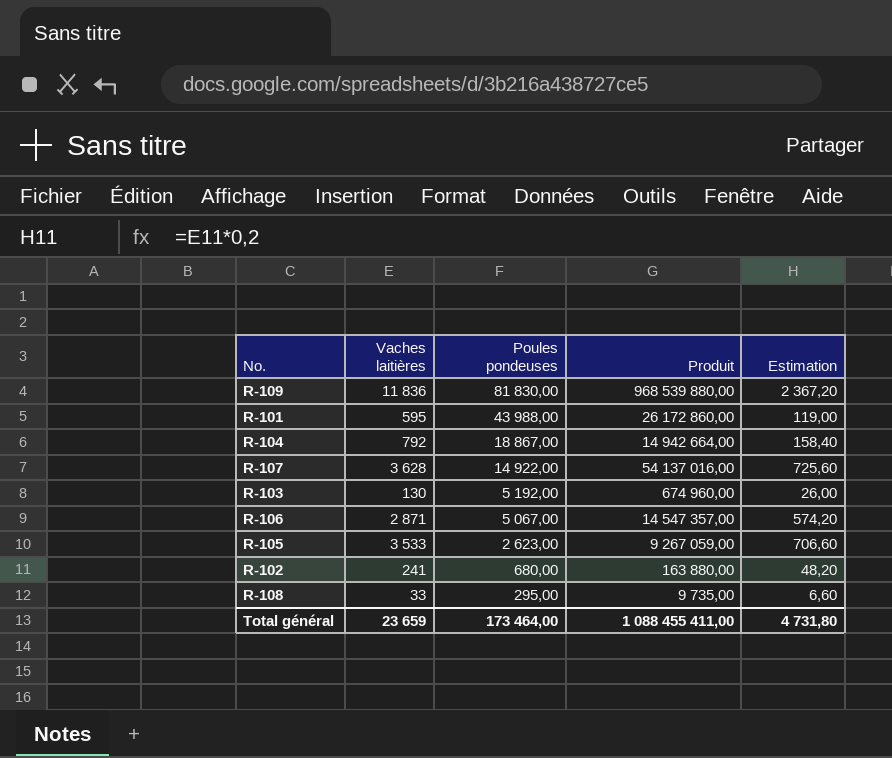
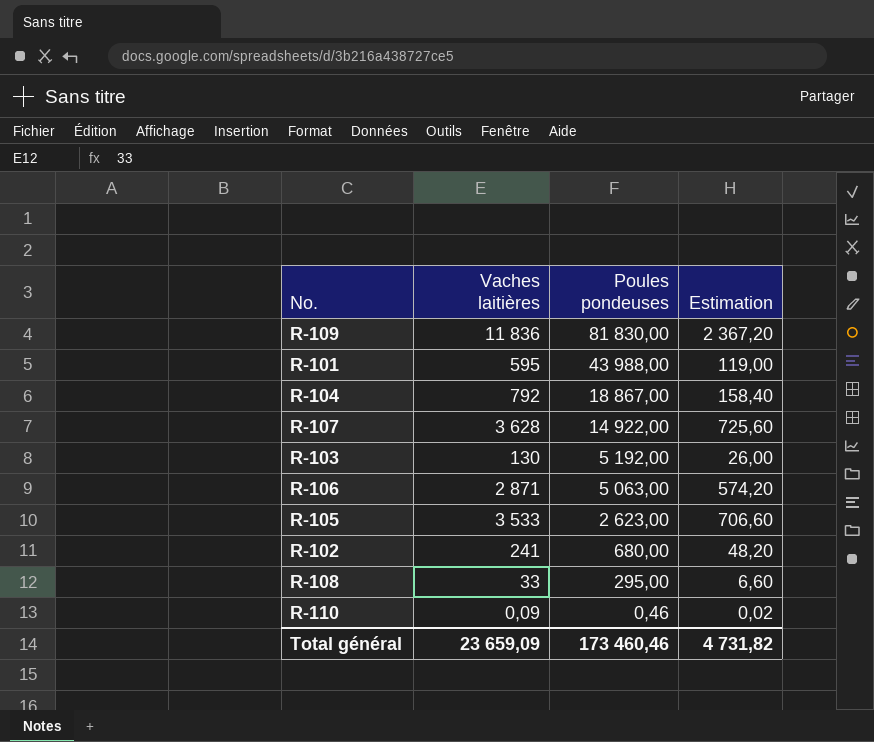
column Produit | formula: [Vaches laitières] * [Poules pondeuses] -> none
R-106 | Poules pondeuses: 5 067,00 -> 5 063,00
row R-110: none -> 0,09 | 0,46 | 0,02
Total général | Vaches laitières: 23 659 -> 23 659,09
Total général | Poules pondeuses: 173 464,00 -> 173 460,46
Total général | Estimation: 4 731,80 -> 4 731,82

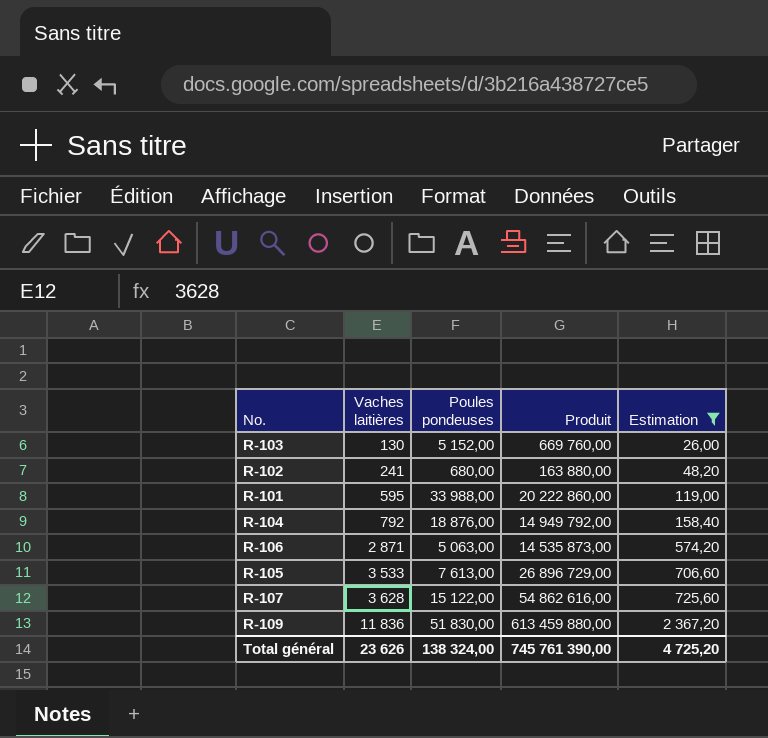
filter: none -> Estimation >= 26,00
row order: Poules pondeuses descending -> Vaches laitières ascending
column Produit | formula: none -> [Vaches laitières] * [Poules pondeuses]
R-103 | Poules pondeuses: 5 192,00 -> 5 152,00
R-101 | Poules pondeuses: 43 988,00 -> 33 988,00
R-104 | Poules pondeuses: 18 867,00 -> 18 876,00
R-105 | Poules pondeuses: 2 623,00 -> 7 613,00
R-107 | Poules pondeuses: 14 922,00 -> 15 122,00
R-109 | Poules pondeuses: 81 830,00 -> 51 830,00
Total général | Vaches laitières: 23 659,09 -> 23 626
Total général | Poules pondeuses: 173 460,46 -> 138 324,00
Total général | Estimation: 4 731,82 -> 4 725,20

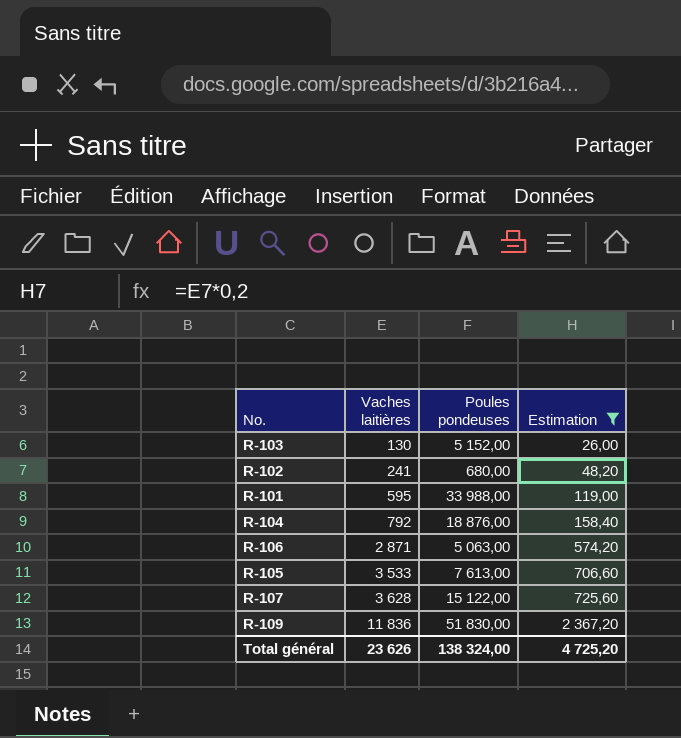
column Produit | formula: [Vaches laitières] * [Poules pondeuses] -> none

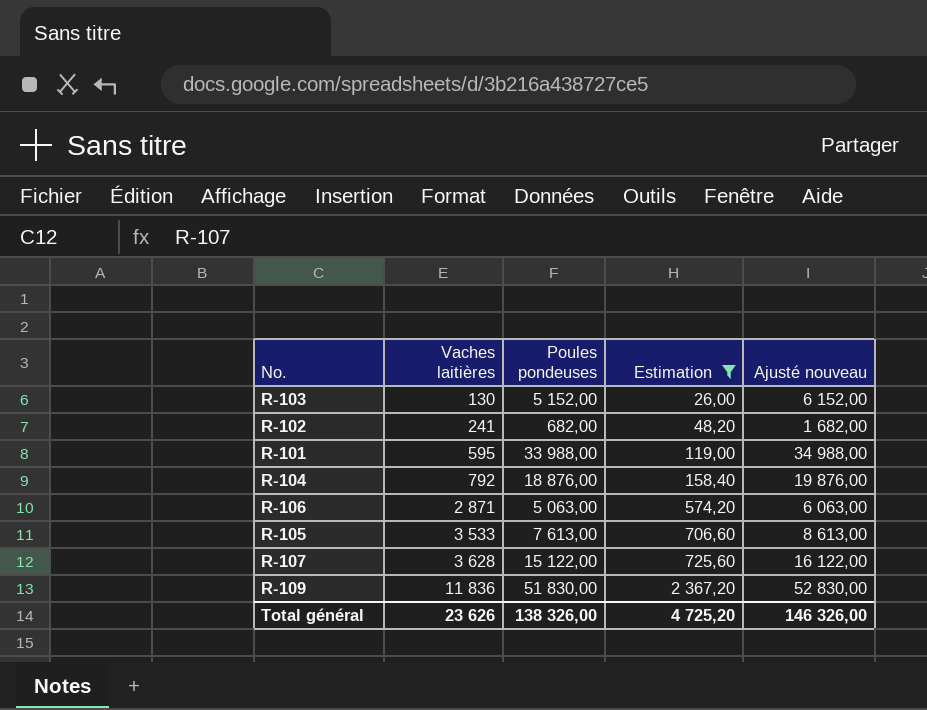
column Ajusté nouveau | formula: none -> [Poules pondeuses] + 1000
R-102 | Poules pondeuses: 680,00 -> 682,00
Total général | Poules pondeuses: 138 324,00 -> 138 326,00

